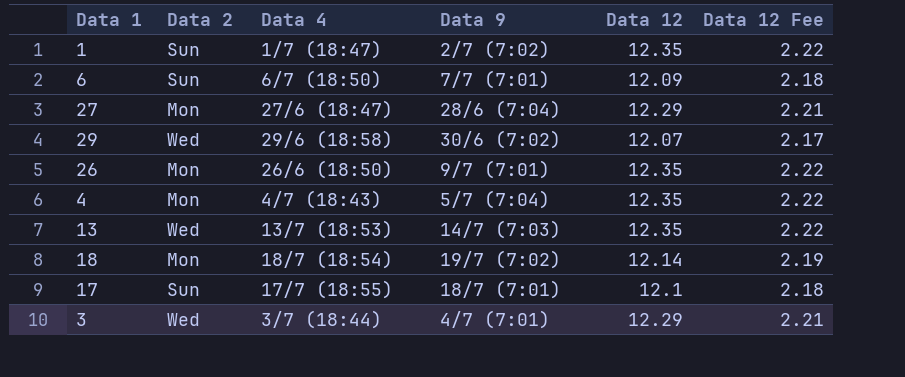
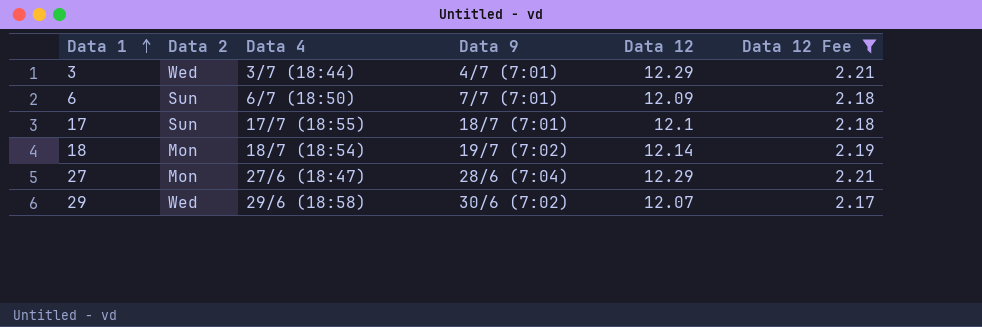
filter: none -> Data 12 Fee != 2.22
row order: none -> Data 1 ascending

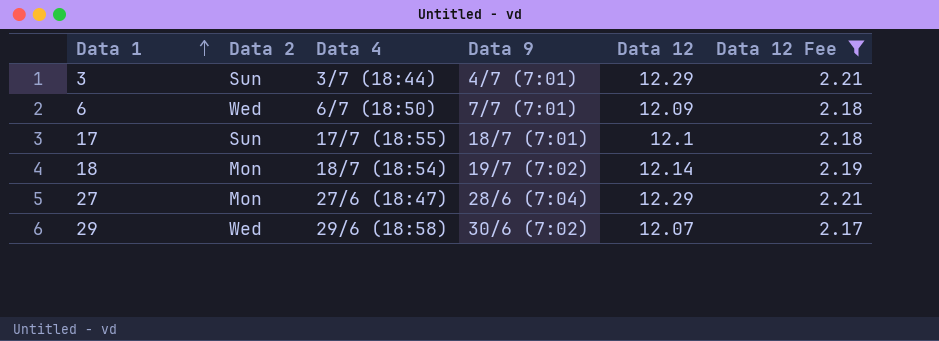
3 | Data 2: Wed -> Sun
6 | Data 2: Sun -> Wed

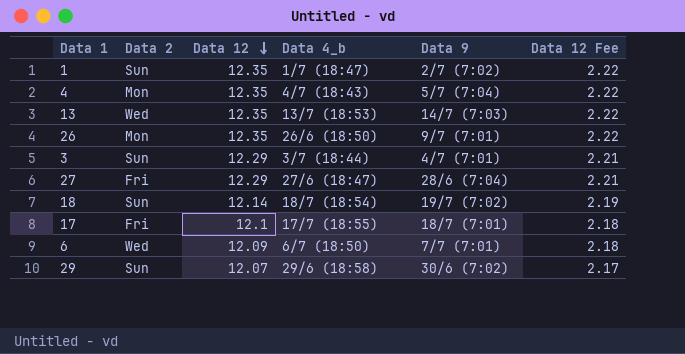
filter: Data 12 Fee != 2.22 -> none
row order: Data 1 ascending -> Data 12 descending
column Data 12 | position: 5 -> 3
column name: Data 4 -> Data 4_b
27 | Data 2: Mon -> Fri
18 | Data 2: Mon -> Sun
17 | Data 2: Sun -> Fri
29 | Data 2: Wed -> Sun

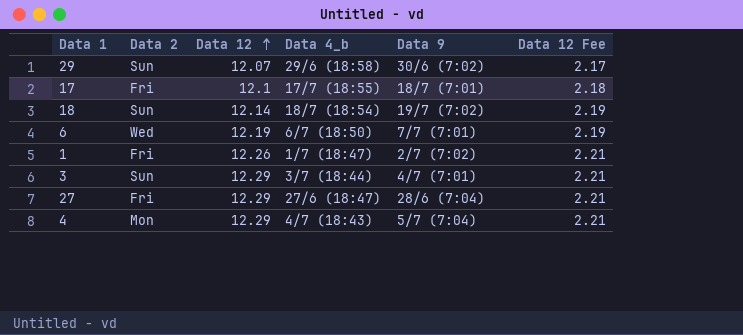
row order: Data 12 descending -> Data 12 ascending
row 13: Wed | 12.35 | 13/7 (18:53) | 14/7 (7:03) | 2.22 -> none
row 26: Mon | 12.35 | 26/6 (18:50) | 9/7 (7:01) | 2.22 -> none
6 | Data 12: 12.09 -> 12.19
6 | Data 12 Fee: 2.18 -> 2.19
1 | Data 2: Sun -> Fri
1 | Data 12: 12.35 -> 12.26
1 | Data 12 Fee: 2.22 -> 2.21
4 | Data 12: 12.35 -> 12.29
4 | Data 12 Fee: 2.22 -> 2.21

